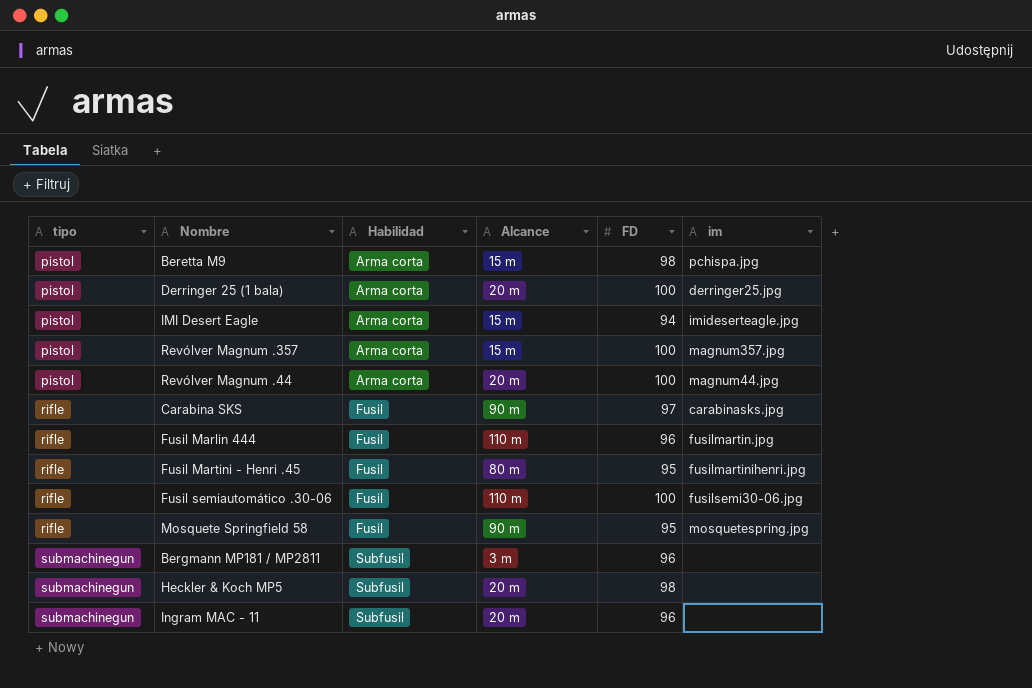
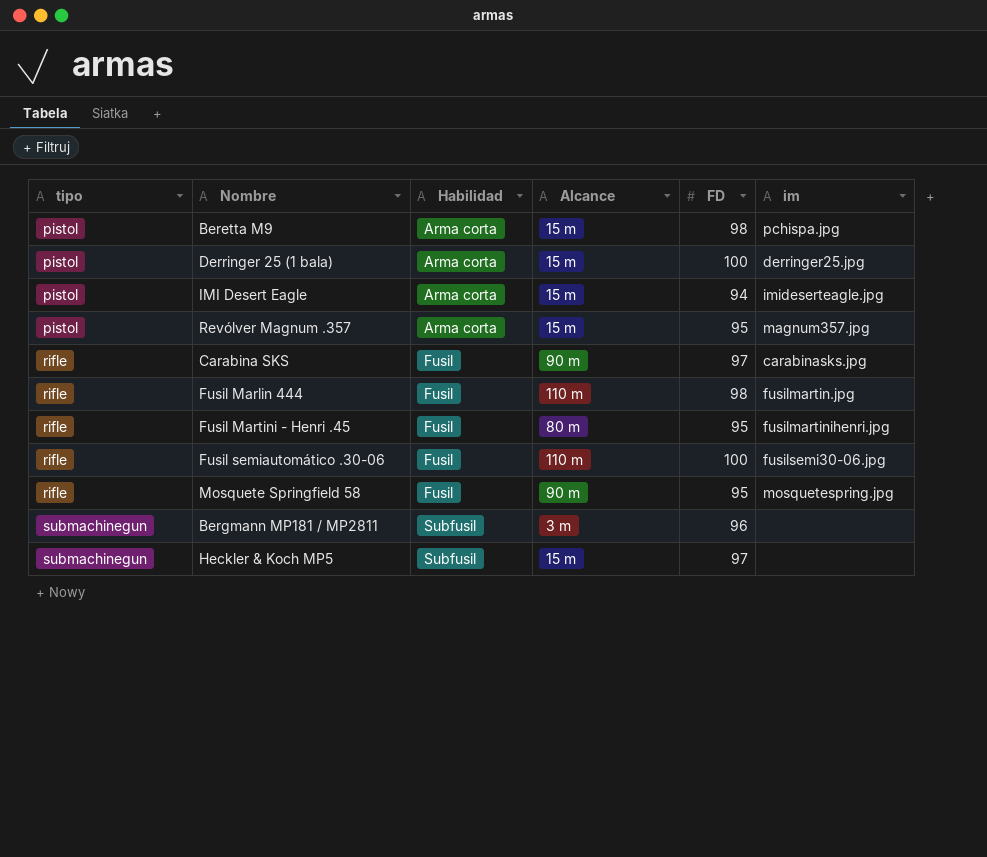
row Revólver Magnum .44: pistol | Arma corta | 20 m | 100 | magnum44.jpg -> none
row Ingram MAC - 11: submachinegun | Subfusil | 20 m | 96 | none -> none
Derringer 25 (1 bala) | Alcance: 20 m -> 15 m
Revólver Magnum .357 | FD: 100 -> 95
Fusil Marlin 444 | FD: 96 -> 98
Heckler & Koch MP5 | Alcance: 20 m -> 15 m
Heckler & Koch MP5 | FD: 98 -> 97

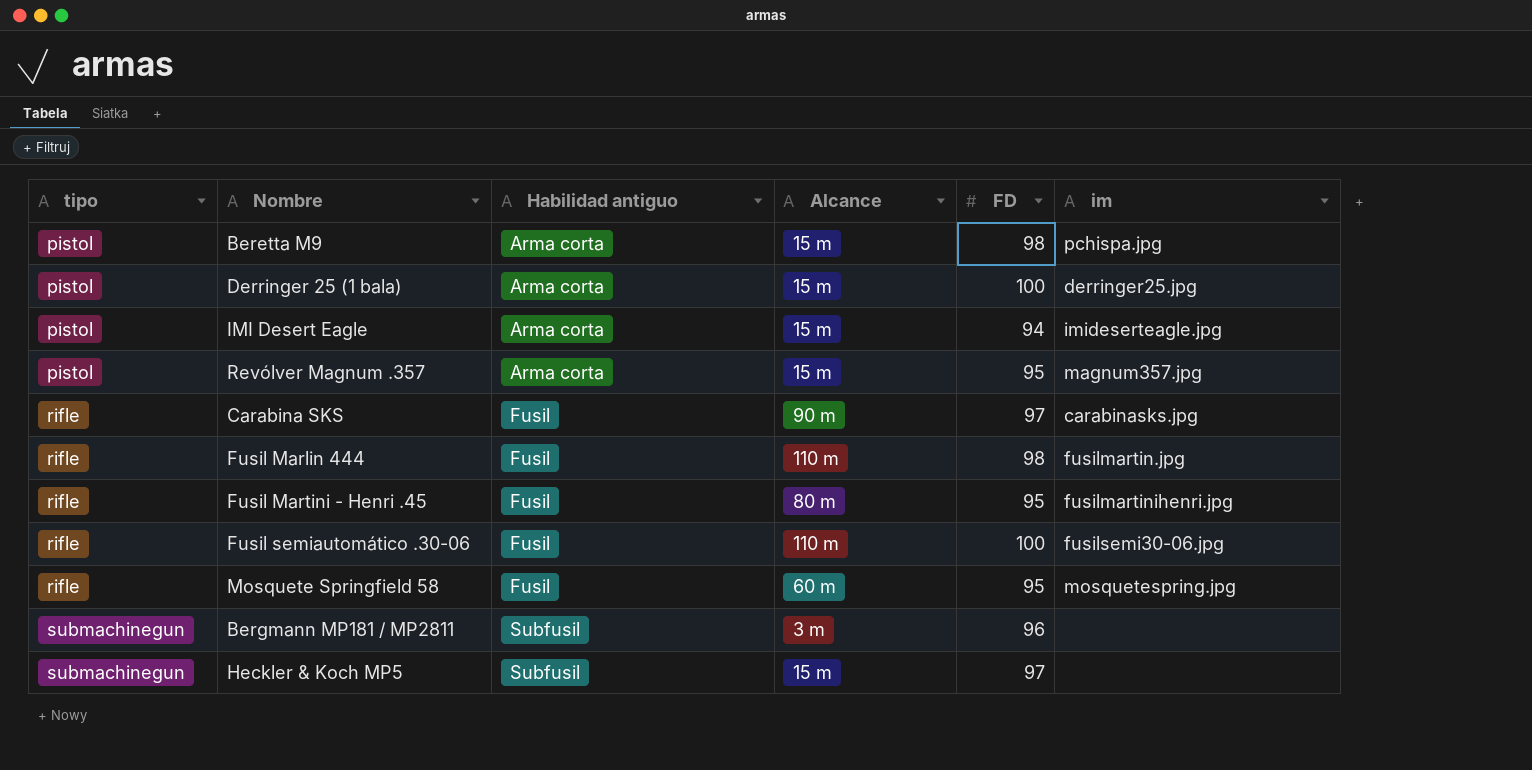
column name: Habilidad -> Habilidad antiguo
Mosquete Springfield 58 | Alcance: 90 m -> 60 m

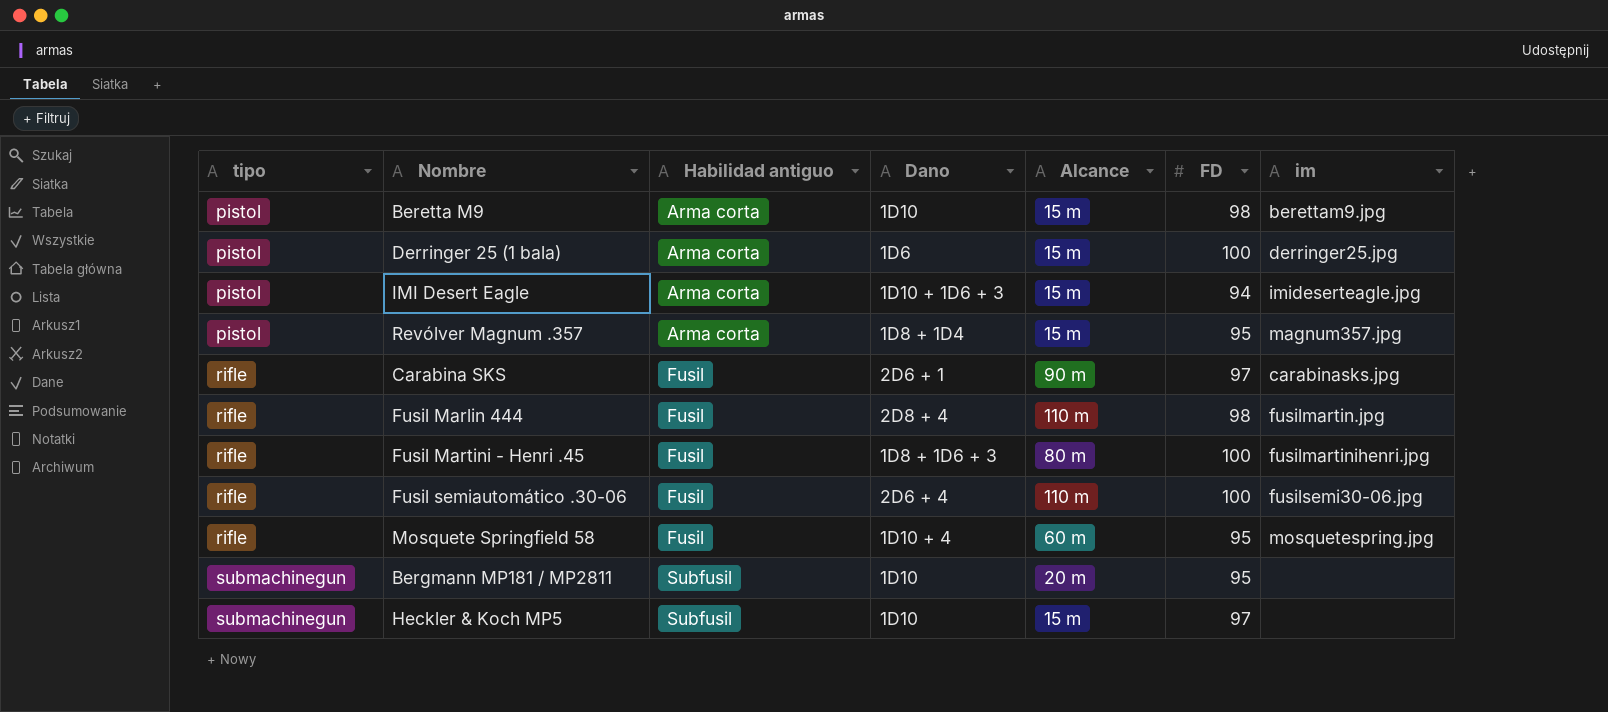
column Dano | position: none -> 4
Beretta M9 | im: pchispa.jpg -> berettam9.jpg
Fusil Martini - Henri .45 | FD: 95 -> 100
Bergmann MP181 / MP2811 | Alcance: 3 m -> 20 m
Bergmann MP181 / MP2811 | FD: 96 -> 95

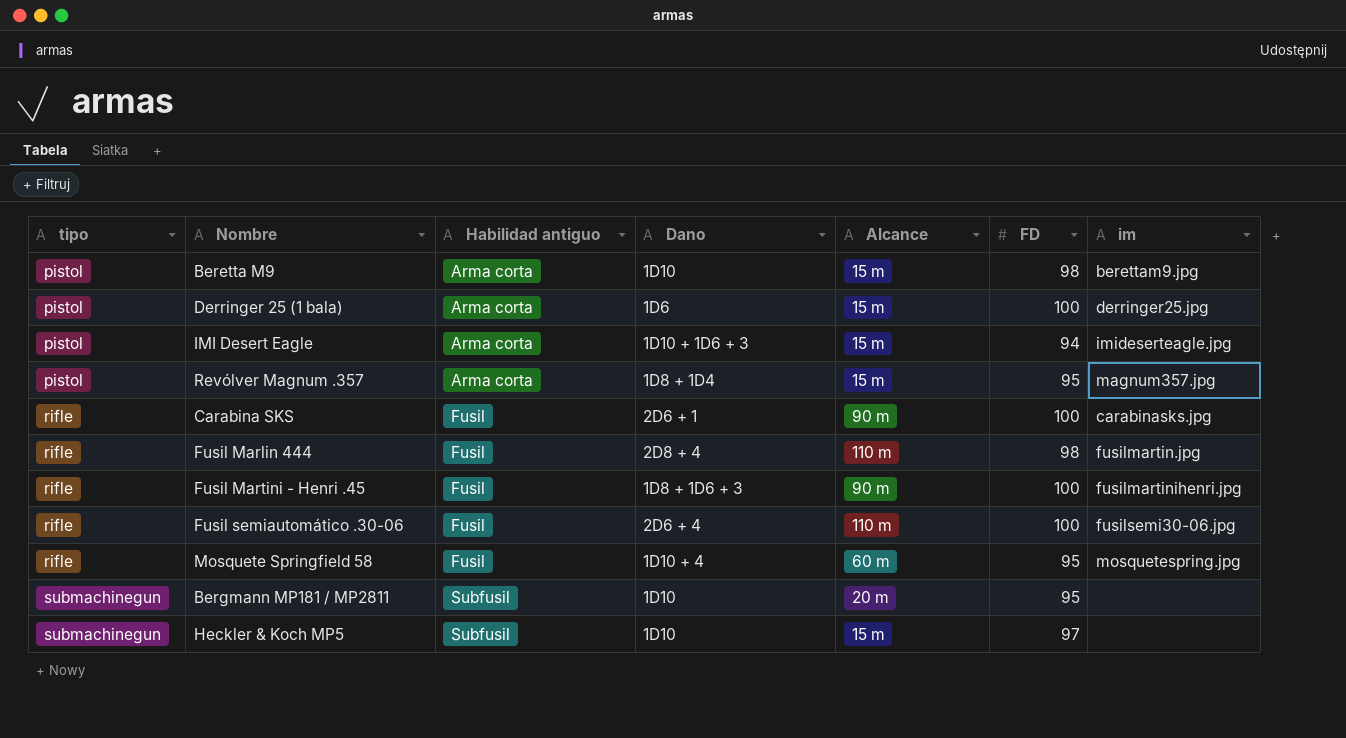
Carabina SKS | FD: 97 -> 100
Fusil Martini - Henri .45 | Alcance: 80 m -> 90 m

